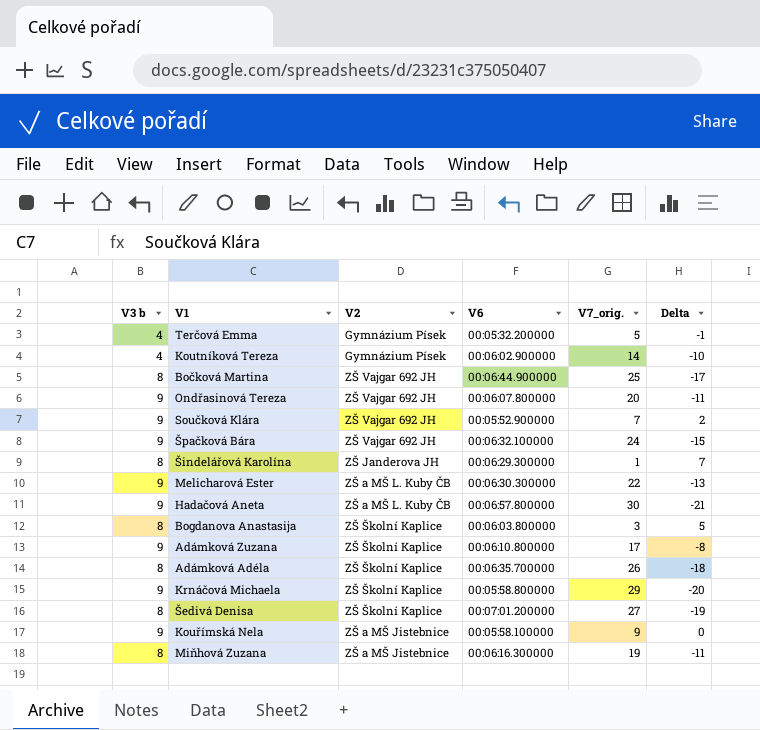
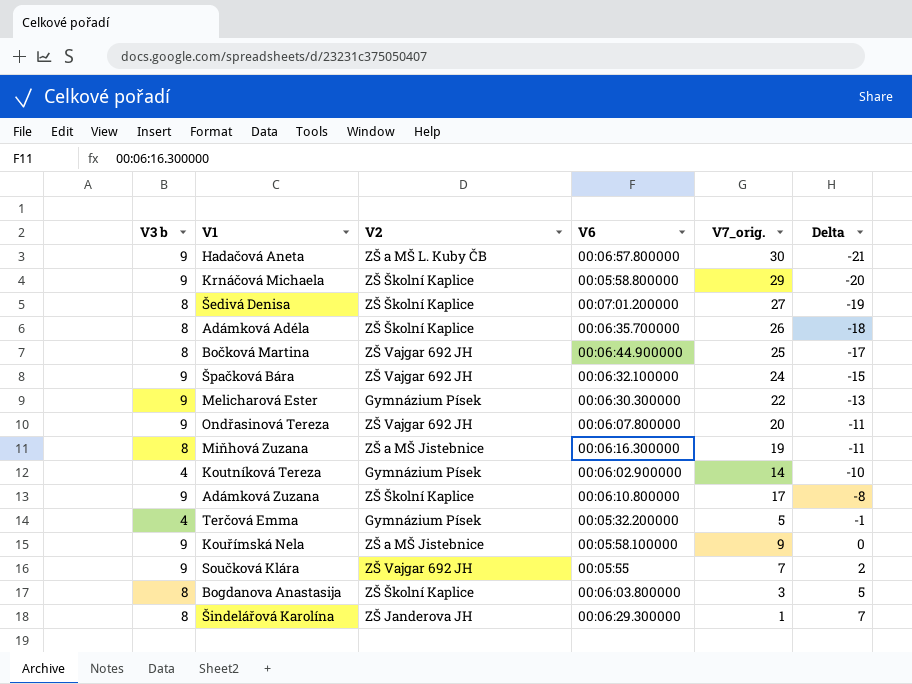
row order: none -> Delta ascending
Melicharová Ester | V2: ZŠ a MŠ L. Kuby ČB -> Gymnázium Písek
Součková Klára | V6: 00:05:52.900000 -> 00:05:55

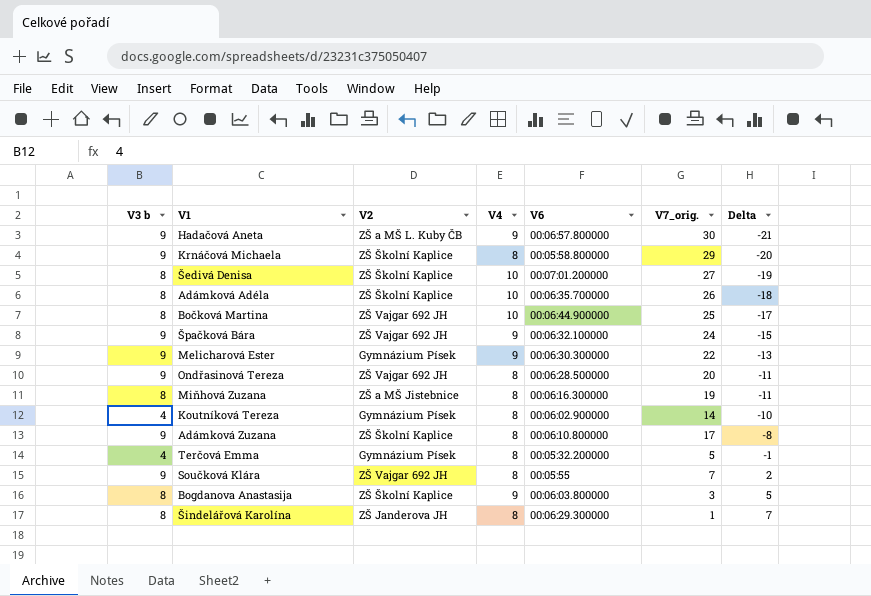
column V4 | position: none -> 4
row Kouřímská Nela: 9 | ZŠ a MŠ Jistebnice | 00:05:58.100000 | 9 | 0 -> none
Ondřasinová Tereza | V6: 00:06:07.800000 -> 00:06:28.500000

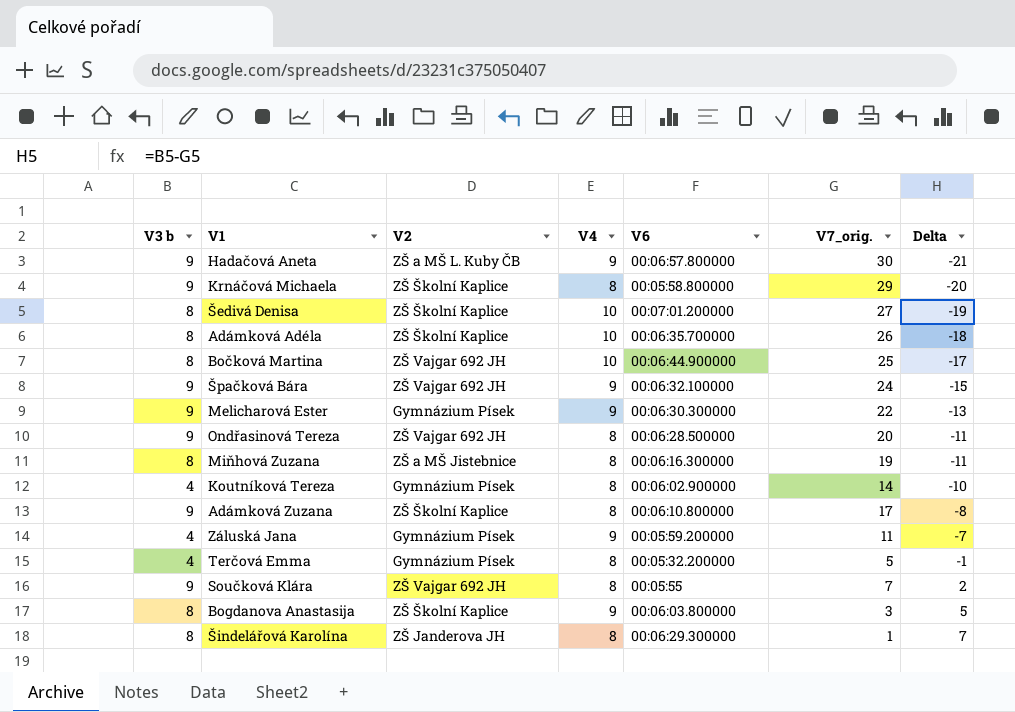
row Záluská Jana: none -> 4 | Gymnázium Písek | 9 | 00:05:59.200000 | 11 | -7

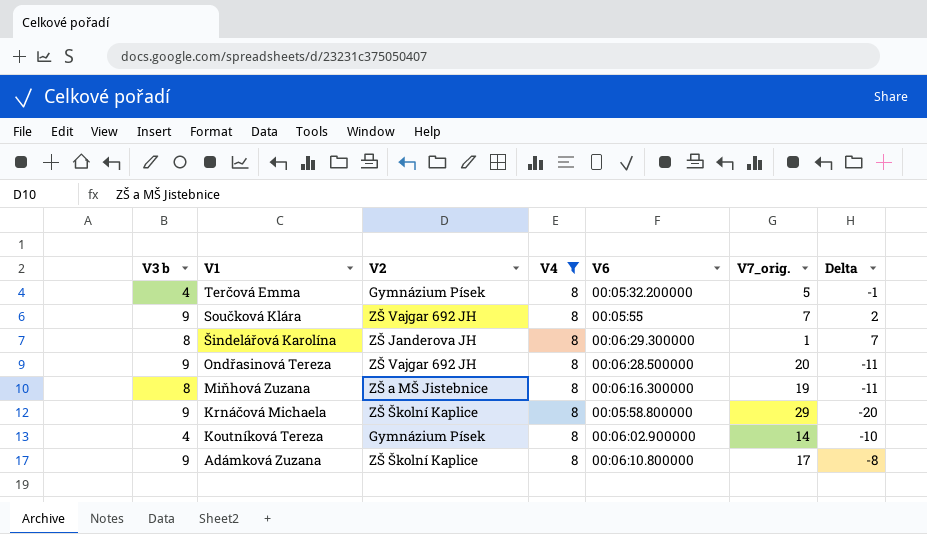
filter: none -> V4 = 8
row order: Delta ascending -> V1 descending

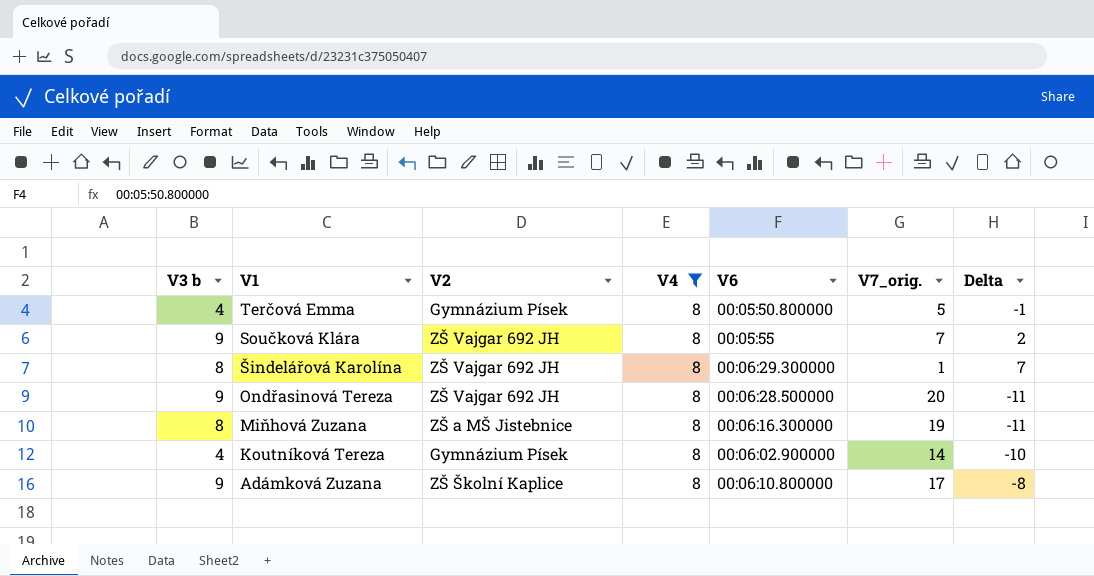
row Krnáčová Michaela: 9 | ZŠ Školní Kaplice | 8 | 00:05:58.800000 | 29 | -20 -> none
Terčová Emma | V6: 00:05:32.200000 -> 00:05:50.800000
Šindelářová Karolína | V2: ZŠ Janderova JH -> ZŠ Vajgar 692 JH

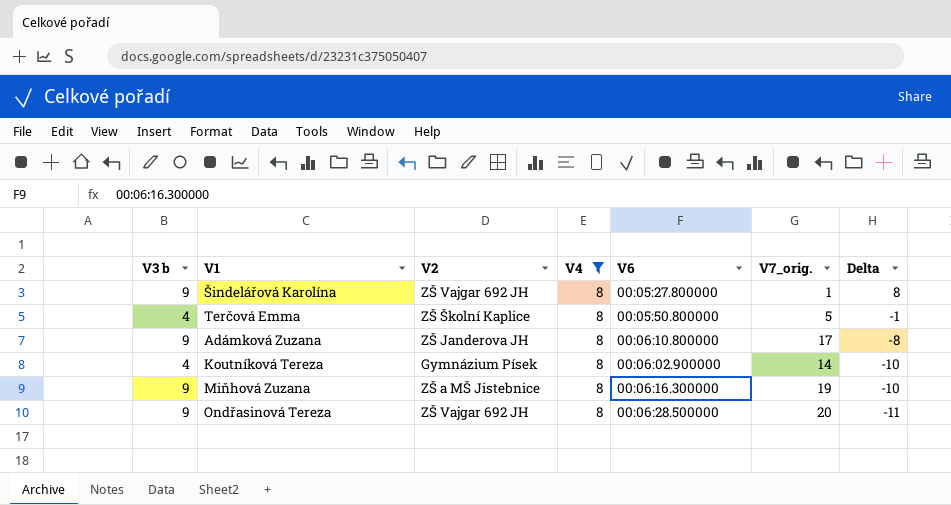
row order: V1 descending -> Delta descending
row Součková Klára: 9 | ZŠ Vajgar 692 JH | 8 | 00:05:55 | 7 | 2 -> none
Šindelářová Karolína | V3 b: 8 -> 9
Šindelářová Karolína | V6: 00:06:29.300000 -> 00:05:27.800000
Šindelářová Karolína | Delta: 7 -> 8
Terčová Emma | V2: Gymnázium Písek -> ZŠ Školní Kaplice
Adámková Zuzana | V2: ZŠ Školní Kaplice -> ZŠ Janderova JH
Miňhová Zuzana | V3 b: 8 -> 9
Miňhová Zuzana | Delta: -11 -> -10

